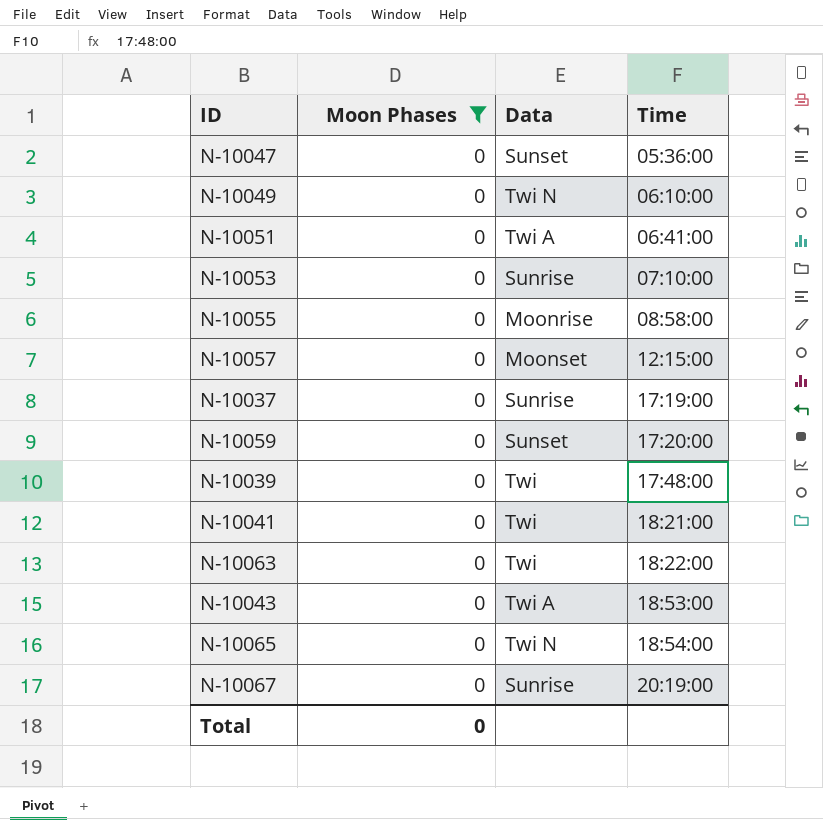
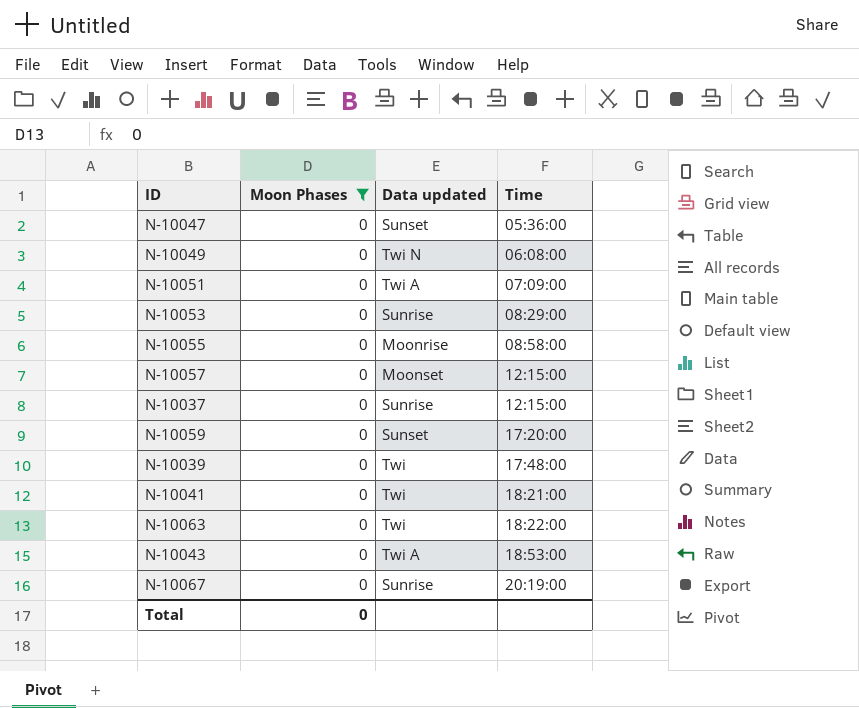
column name: Data -> Data updated
row N-10065: 0 | Twi N | 18:54:00 -> none
N-10049 | Time: 06:10:00 -> 06:08:00
N-10051 | Time: 06:41:00 -> 07:09:00
N-10053 | Time: 07:10:00 -> 08:29:00
N-10037 | Time: 17:19:00 -> 12:15:00

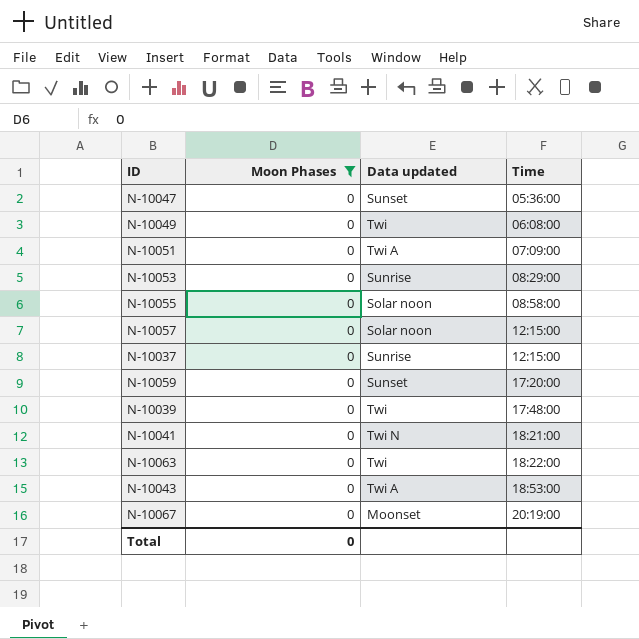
N-10049 | Data updated: Twi N -> Twi
N-10055 | Data updated: Moonrise -> Solar noon
N-10057 | Data updated: Moonset -> Solar noon
N-10041 | Data updated: Twi -> Twi N
N-10067 | Data updated: Sunrise -> Moonset

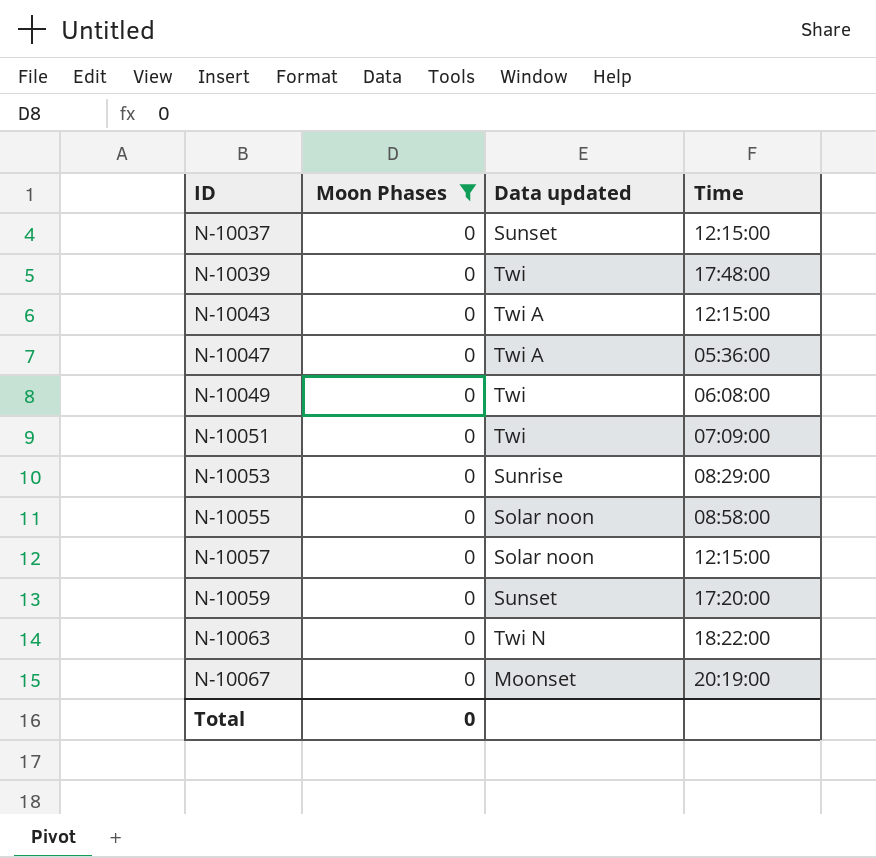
row order: Time ascending -> ID ascending
row N-10041: 0 | Twi N | 18:21:00 -> none
N-10037 | Data updated: Sunrise -> Sunset
N-10043 | Time: 18:53:00 -> 12:15:00
N-10047 | Data updated: Sunset -> Twi A
N-10051 | Data updated: Twi A -> Twi
N-10063 | Data updated: Twi -> Twi N

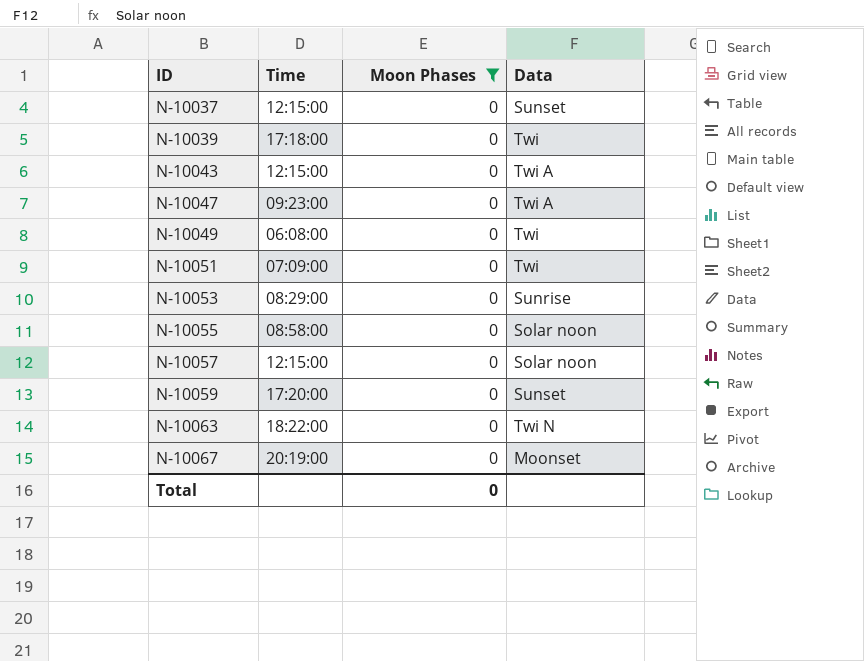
column Time | position: 4 -> 2
column name: Data updated -> Data
N-10039 | Time: 17:48:00 -> 17:18:00
N-10047 | Time: 05:36:00 -> 09:23:00

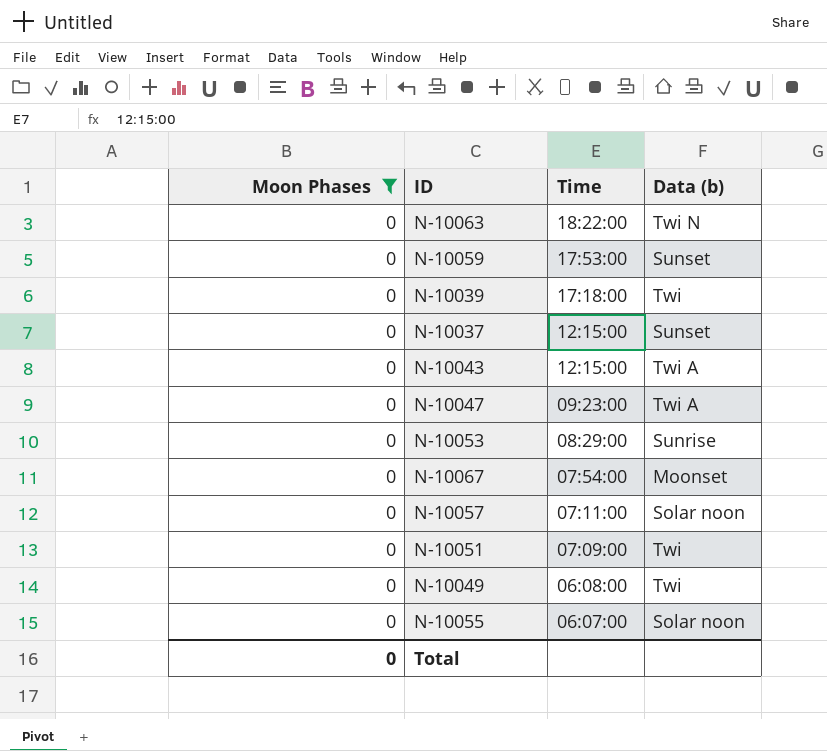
row order: ID ascending -> Time descending
column Moon Phases | position: 3 -> 1
column name: Data -> Data (b)
N-10059 | Time: 17:20:00 -> 17:53:00
N-10067 | Time: 20:19:00 -> 07:54:00
N-10057 | Time: 12:15:00 -> 07:11:00
N-10055 | Time: 08:58:00 -> 06:07:00

